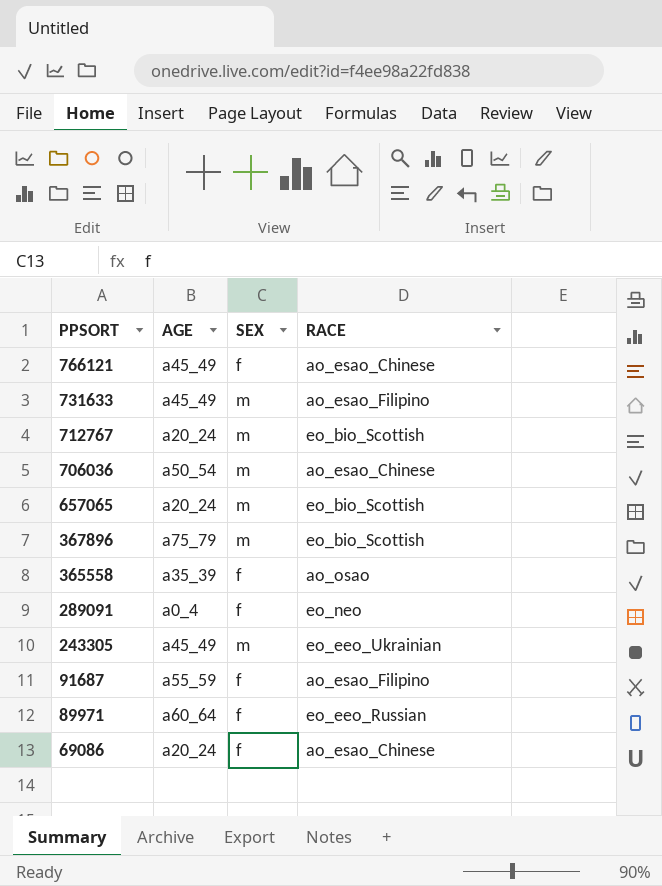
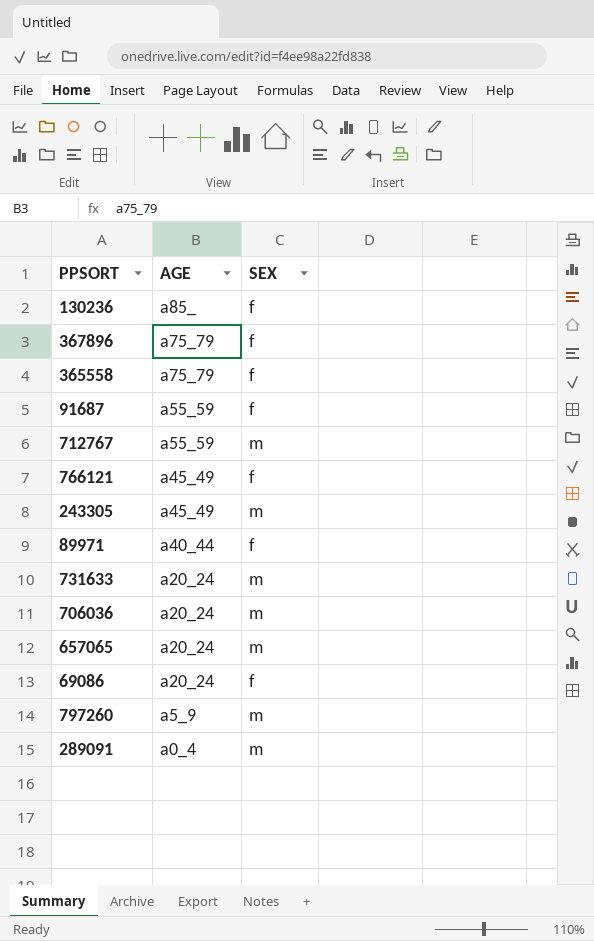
row order: PPSORT descending -> AGE descending
column RACE | position: 4 -> none
row 130236: none -> a85_ | f
367896 | SEX: m -> f
365558 | AGE: a35_39 -> a75_79
712767 | AGE: a20_24 -> a55_59
89971 | AGE: a60_64 -> a40_44
731633 | AGE: a45_49 -> a20_24
706036 | AGE: a50_54 -> a20_24
row 797260: none -> a5_9 | m
289091 | SEX: f -> m

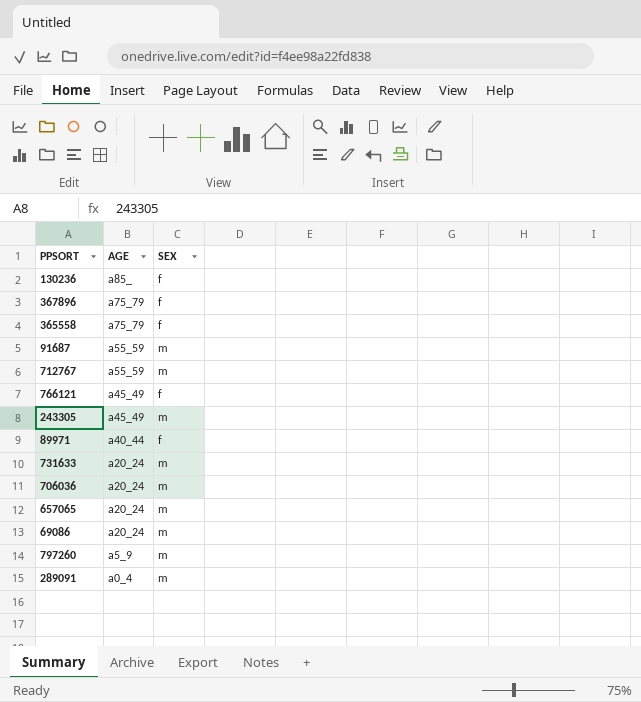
91687 | SEX: f -> m
69086 | SEX: f -> m

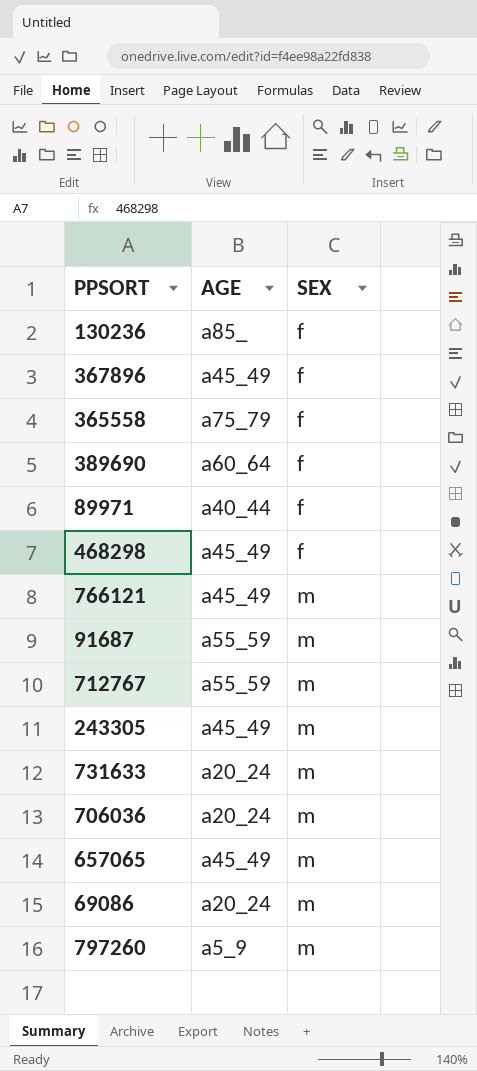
row order: AGE descending -> SEX ascending
row 289091: a0_4 | m -> none
367896 | AGE: a75_79 -> a45_49
row 389690: none -> a60_64 | f
row 468298: none -> a45_49 | f
766121 | SEX: f -> m
657065 | AGE: a20_24 -> a45_49

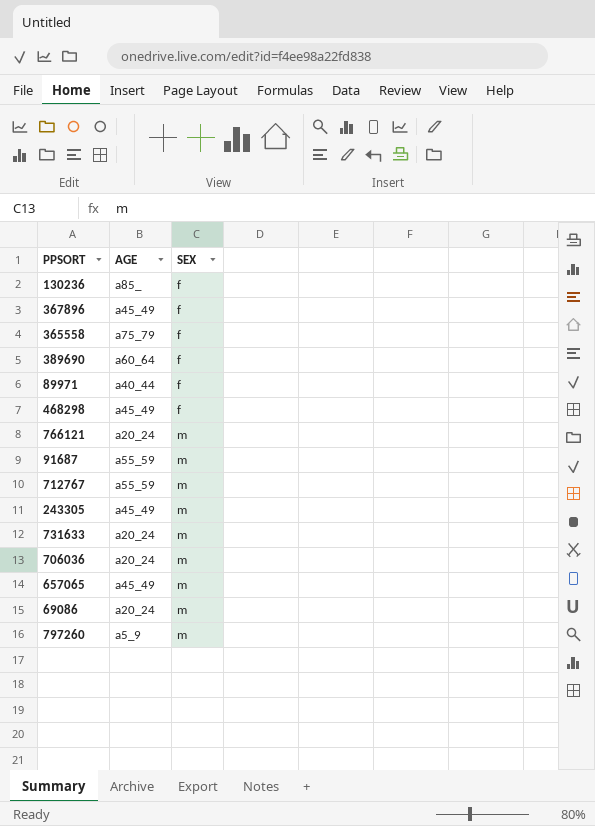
766121 | AGE: a45_49 -> a20_24

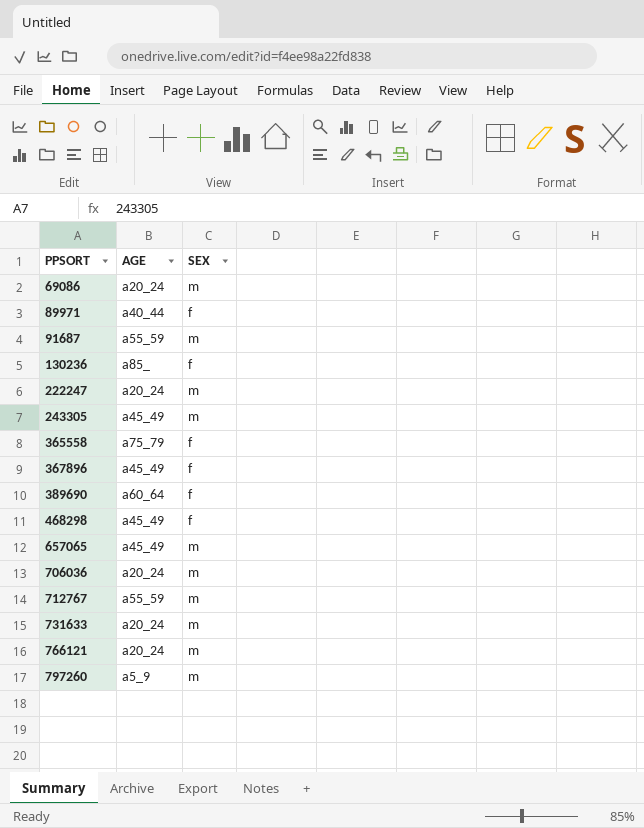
row order: SEX ascending -> PPSORT ascending
row 222247: none -> a20_24 | m

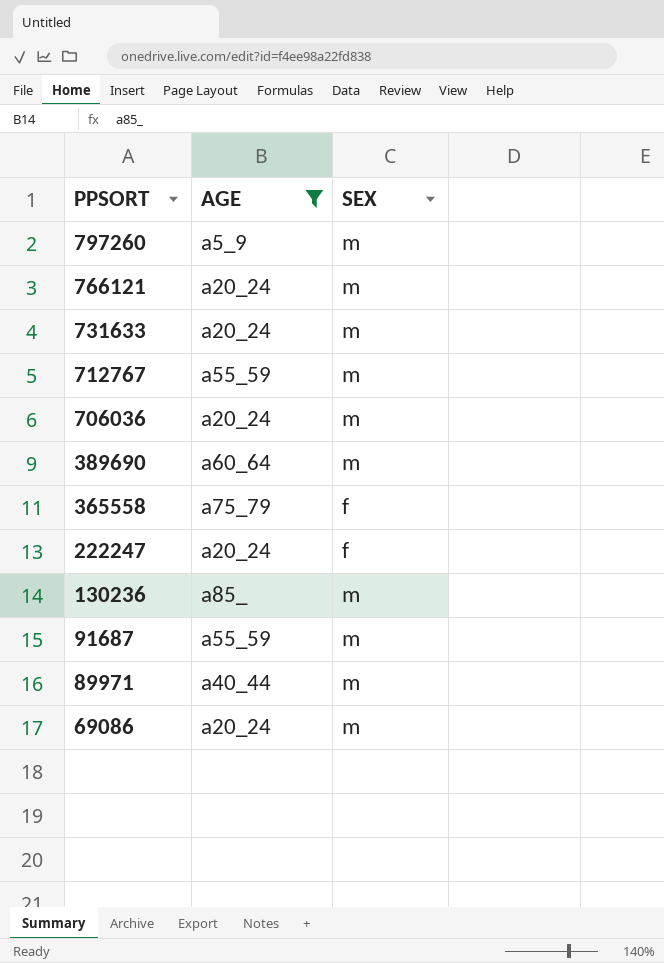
filter: none -> AGE != a45_49
row order: PPSORT ascending -> PPSORT descending
389690 | SEX: f -> m
222247 | SEX: m -> f
130236 | SEX: f -> m
89971 | SEX: f -> m

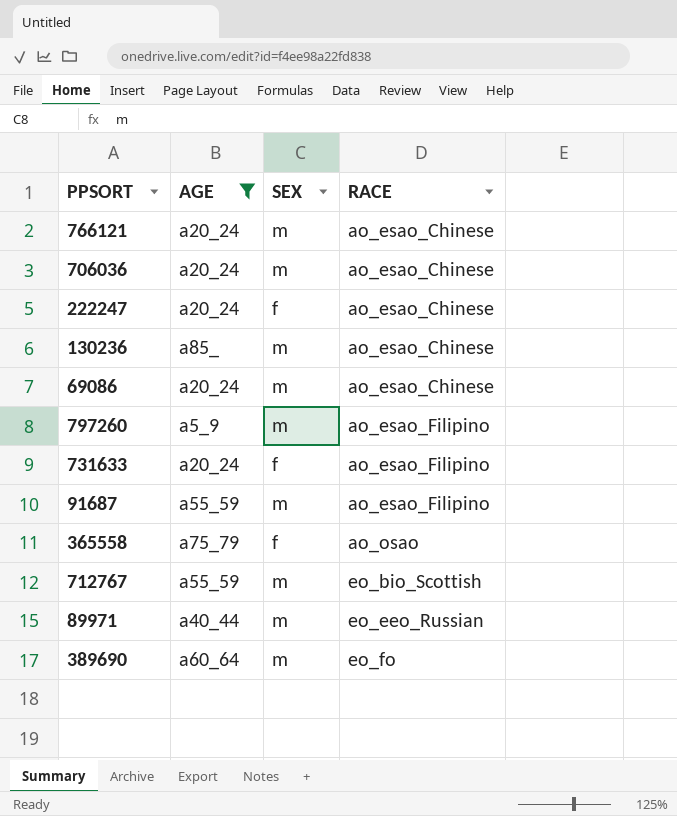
row order: PPSORT descending -> RACE ascending
column RACE | position: none -> 4
731633 | SEX: m -> f

